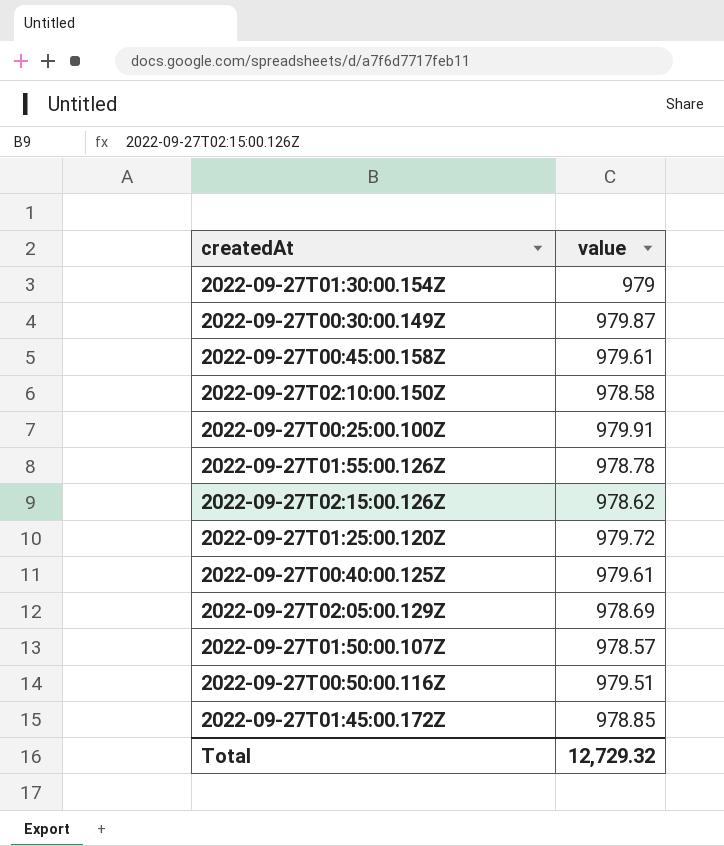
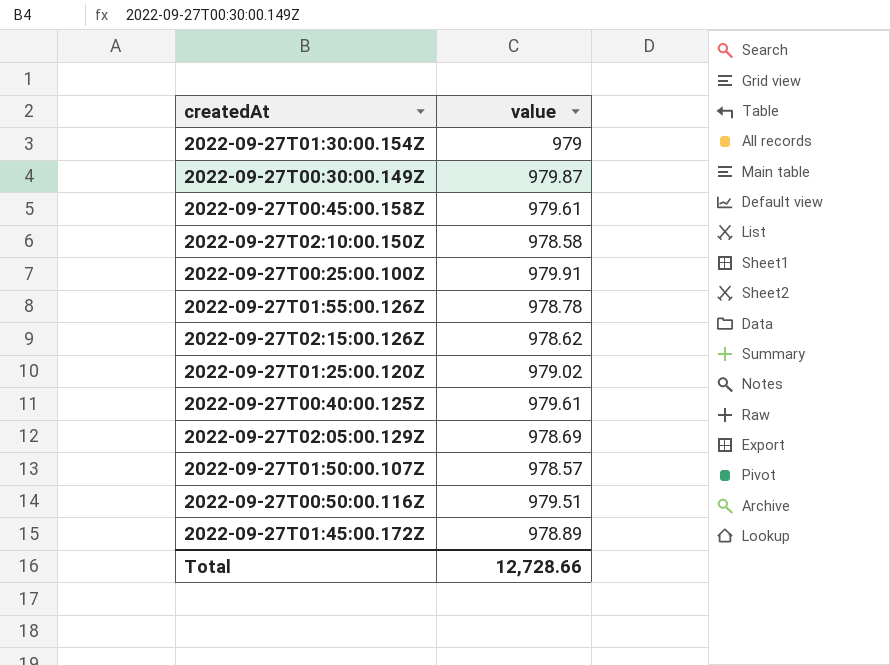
2022-09-27T01:25:00.120Z | value: 979.72 -> 979.02
2022-09-27T01:45:00.172Z | value: 978.85 -> 978.89
Total | value: 12,729.32 -> 12,728.66

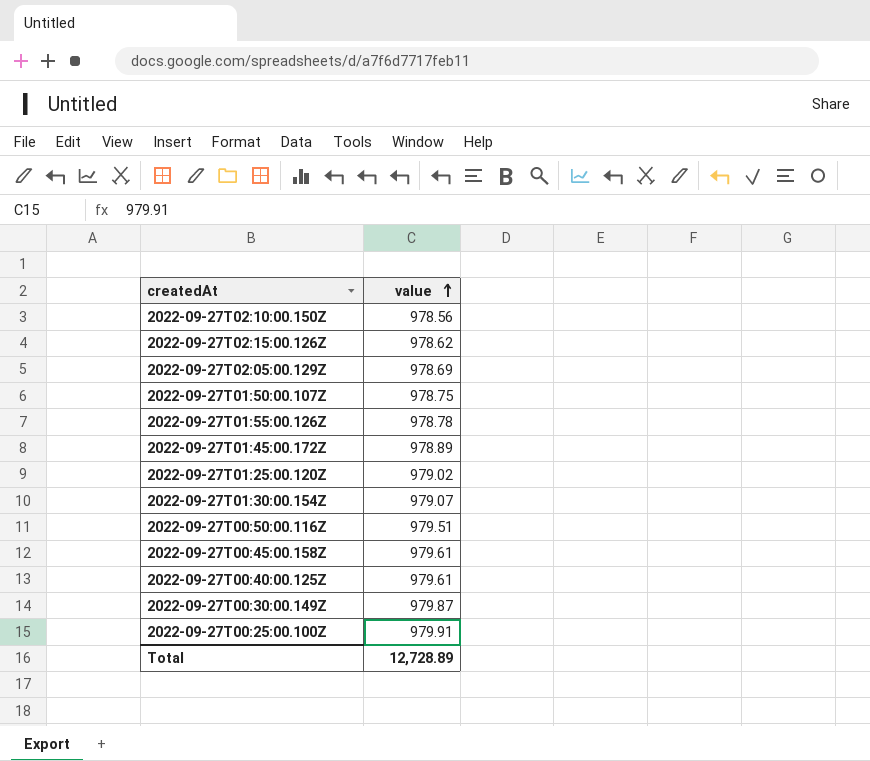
row order: none -> value ascending
2022-09-27T02:10:00.150Z | value: 978.58 -> 978.56
2022-09-27T01:50:00.107Z | value: 978.57 -> 978.75
2022-09-27T01:30:00.154Z | value: 979 -> 979.07
Total | value: 12,728.66 -> 12,728.89

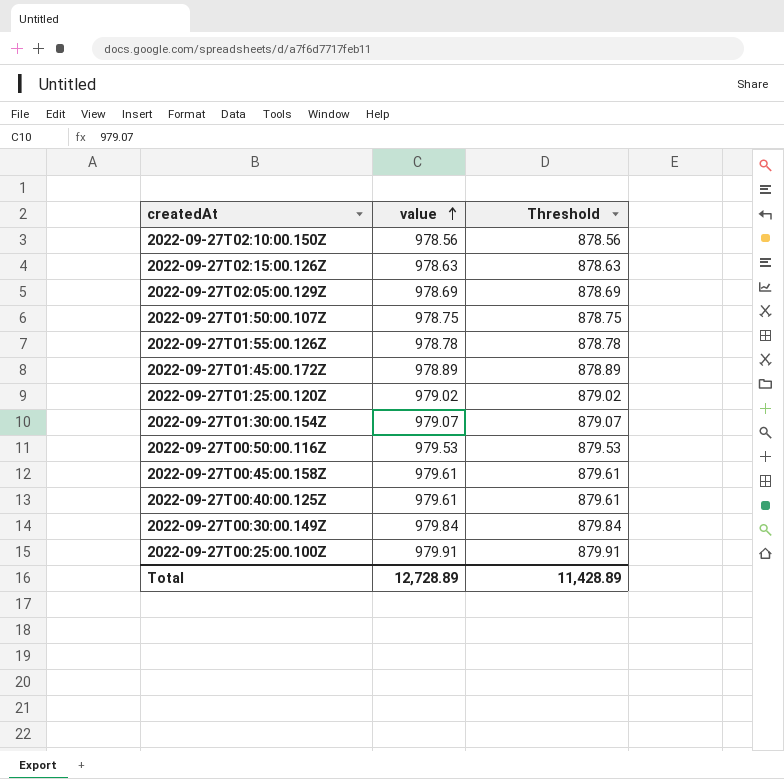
column Threshold | formula: none -> [value] - 100
2022-09-27T02:15:00.126Z | value: 978.62 -> 978.63
2022-09-27T00:50:00.116Z | value: 979.51 -> 979.53
2022-09-27T00:30:00.149Z | value: 979.87 -> 979.84

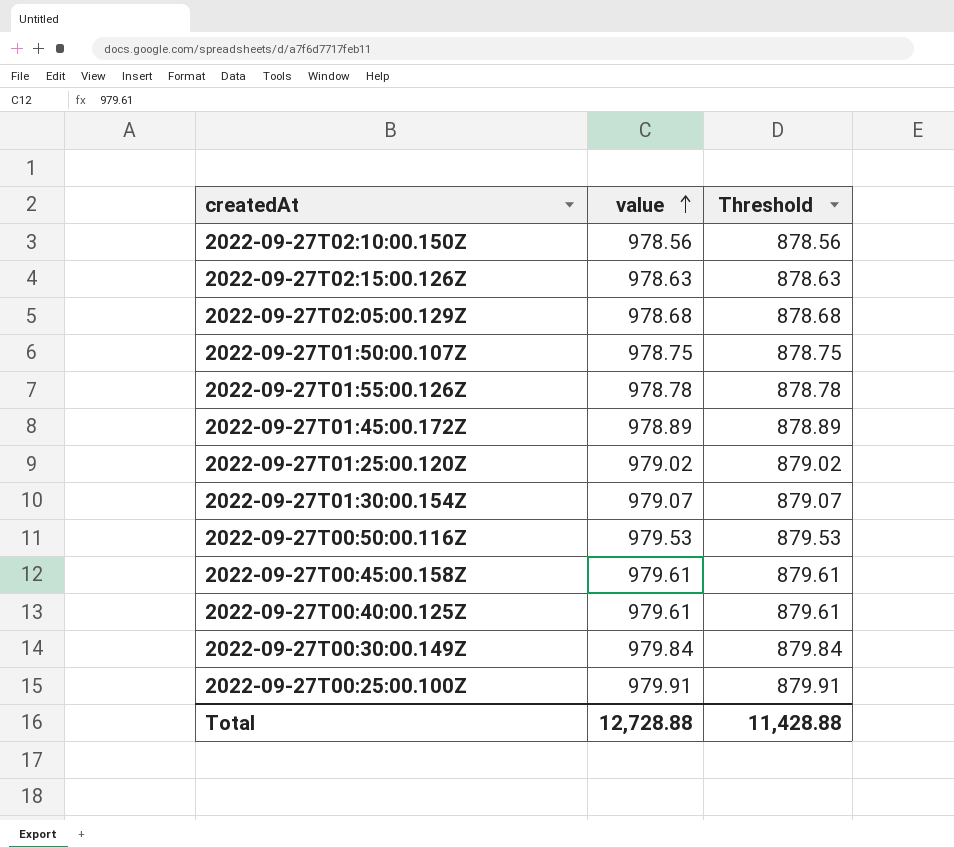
2022-09-27T02:05:00.129Z | value: 978.69 -> 978.68
2022-09-27T02:05:00.129Z | Threshold: 878.69 -> 878.68
Total | value: 12,728.89 -> 12,728.88
Total | Threshold: 11,428.89 -> 11,428.88

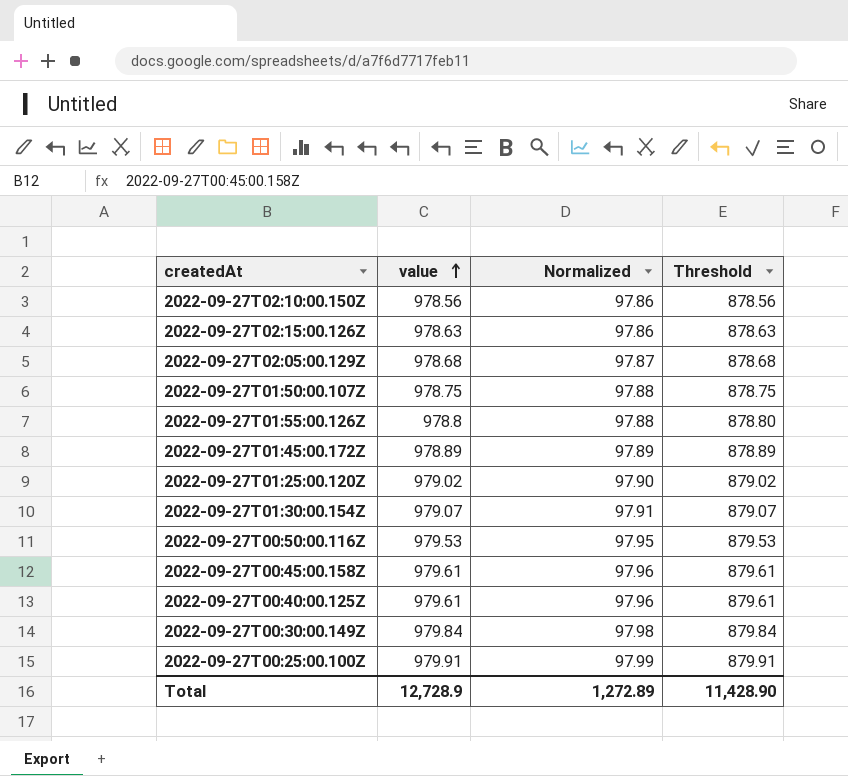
column Normalized | formula: none -> [value] * 0.1
2022-09-27T01:55:00.126Z | value: 978.78 -> 978.8
2022-09-27T01:55:00.126Z | Threshold: 878.78 -> 878.80
Total | value: 12,728.88 -> 12,728.9
Total | Threshold: 11,428.88 -> 11,428.90

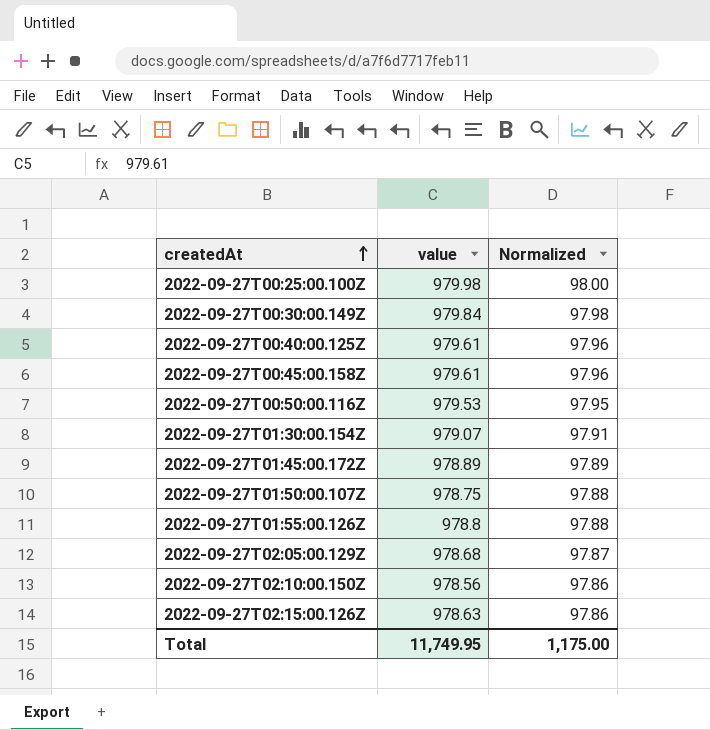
row order: value ascending -> createdAt ascending
column Threshold | formula: [value] - 100 -> none
row 2022-09-27T01:25:00.120Z: 979.02 | 97.90 | 879.02 -> none
2022-09-27T00:25:00.100Z | value: 979.91 -> 979.98
2022-09-27T00:25:00.100Z | Normalized: 97.99 -> 98.00
Total | value: 12,728.9 -> 11,749.95
Total | Normalized: 1,272.89 -> 1,175.00

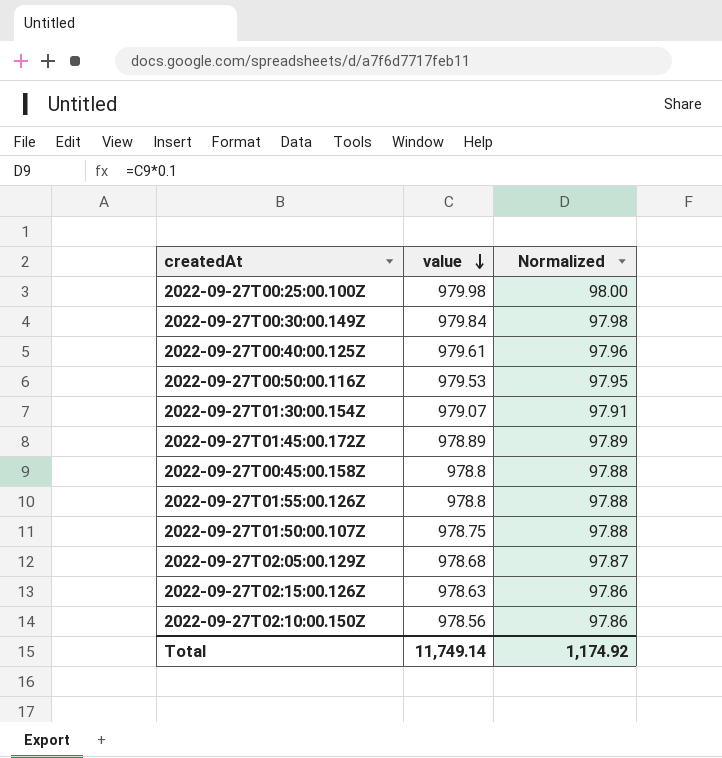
row order: createdAt ascending -> value descending
2022-09-27T00:45:00.158Z | value: 979.61 -> 978.8
2022-09-27T00:45:00.158Z | Normalized: 97.96 -> 97.88
Total | value: 11,749.95 -> 11,749.14
Total | Normalized: 1,175.00 -> 1,174.92

